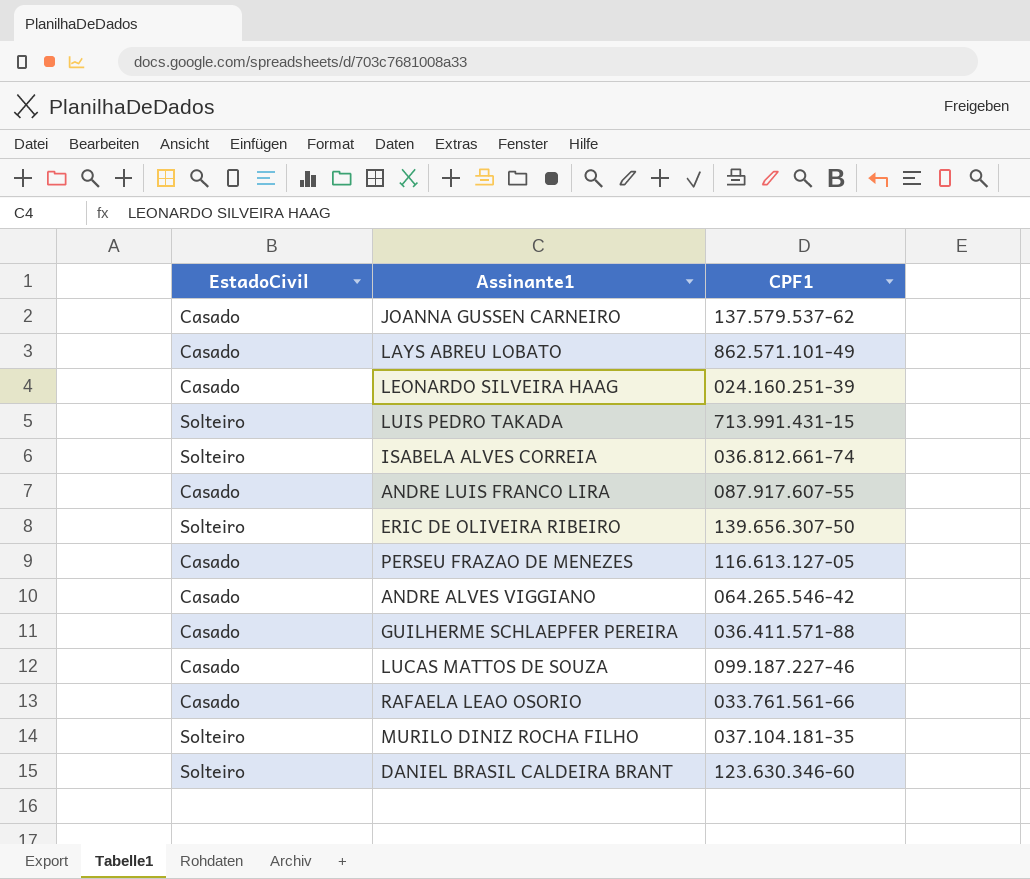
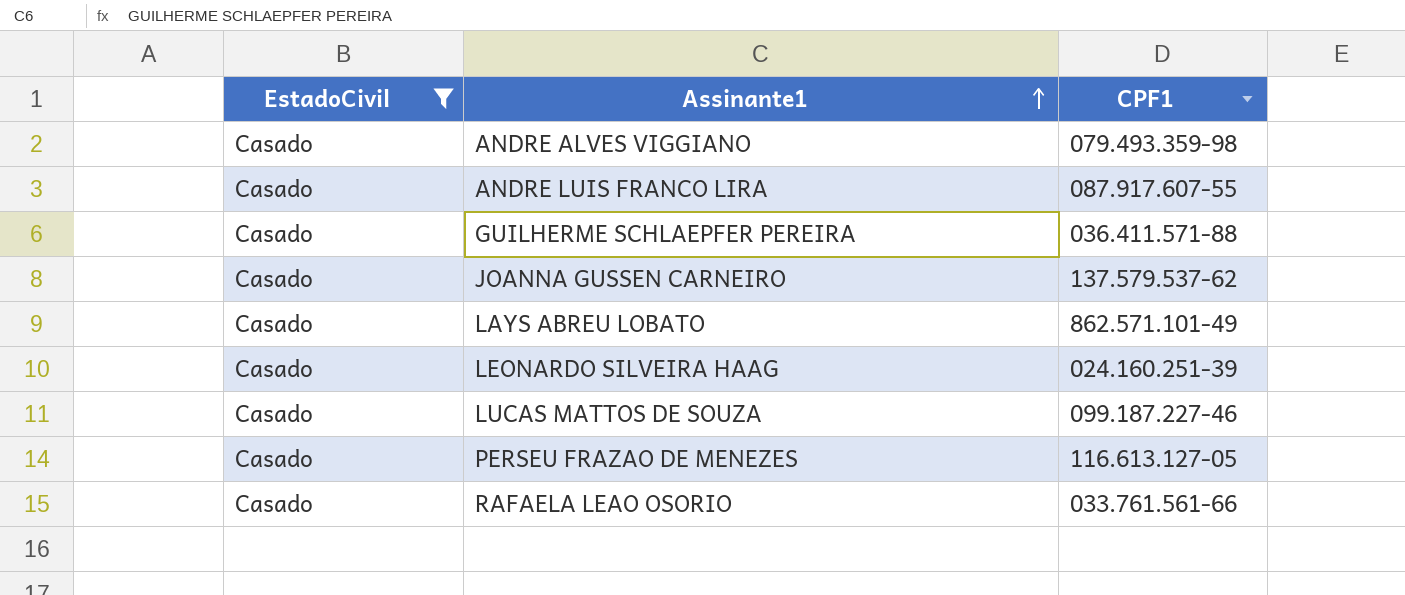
filter: none -> EstadoCivil = Casado
row order: none -> Assinante1 ascending
ANDRE ALVES VIGGIANO | CPF1: 064.265.546-42 -> 079.493.359-98

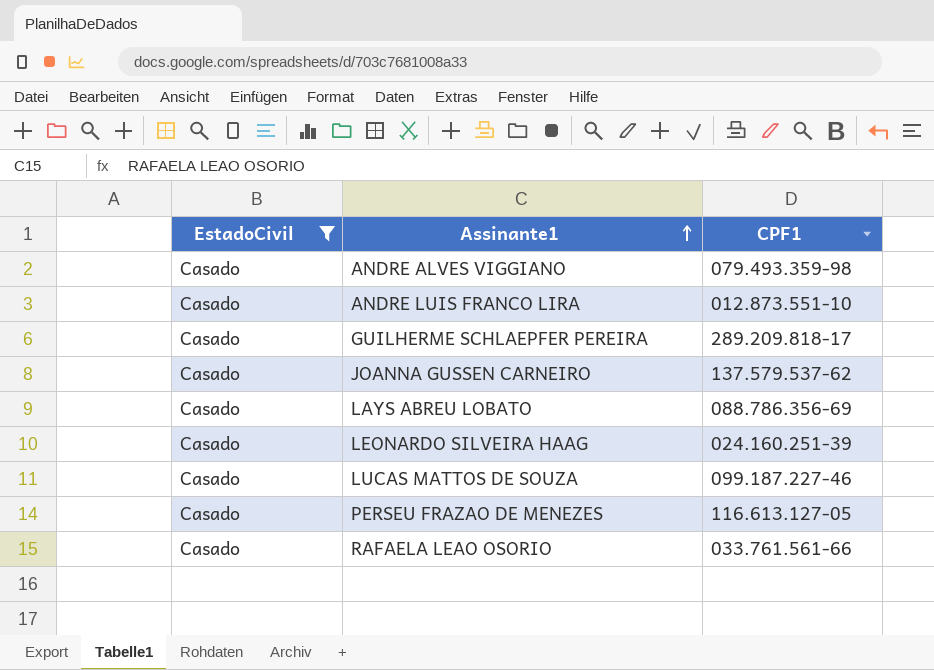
ANDRE LUIS FRANCO LIRA | CPF1: 087.917.607-55 -> 012.873.551-10
GUILHERME SCHLAEPFER PEREIRA | CPF1: 036.411.571-88 -> 289.209.818-17
LAYS ABREU LOBATO | CPF1: 862.571.101-49 -> 088.786.356-69

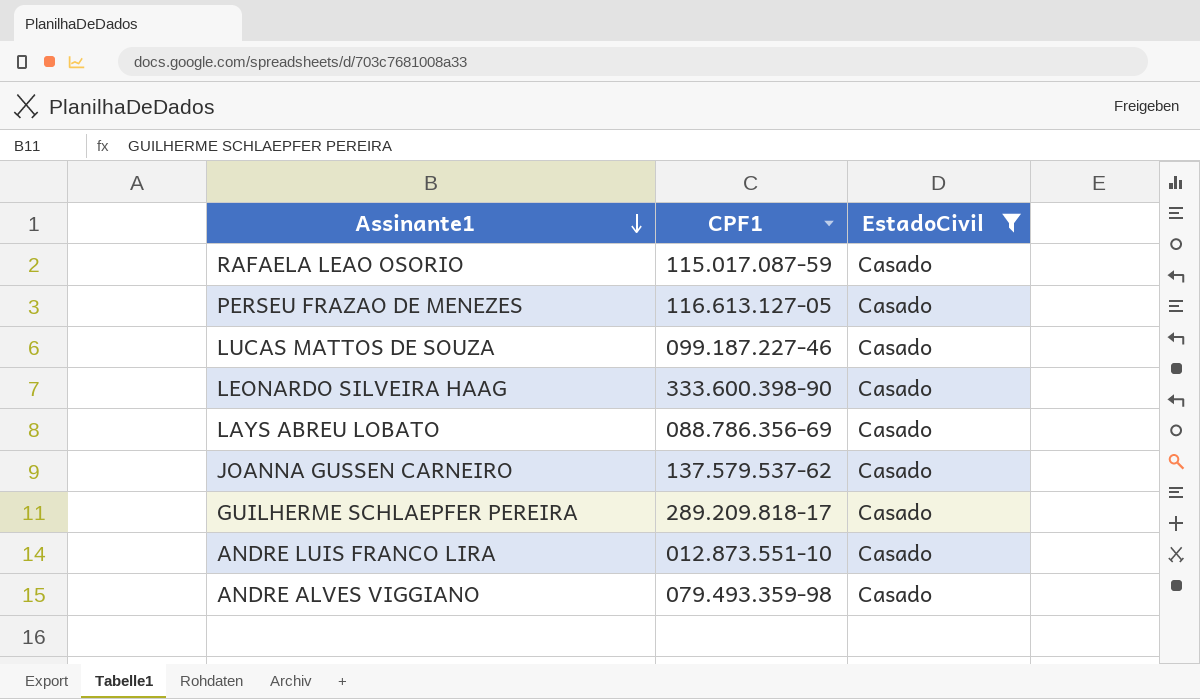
row order: Assinante1 ascending -> Assinante1 descending
column EstadoCivil | position: 1 -> 3
RAFAELA LEAO OSORIO | CPF1: 033.761.561-66 -> 115.017.087-59
LEONARDO SILVEIRA HAAG | CPF1: 024.160.251-39 -> 333.600.398-90

